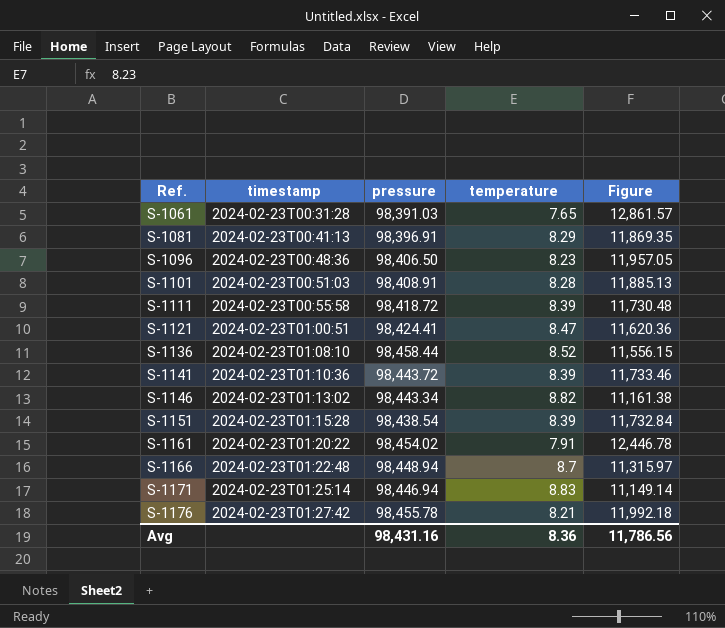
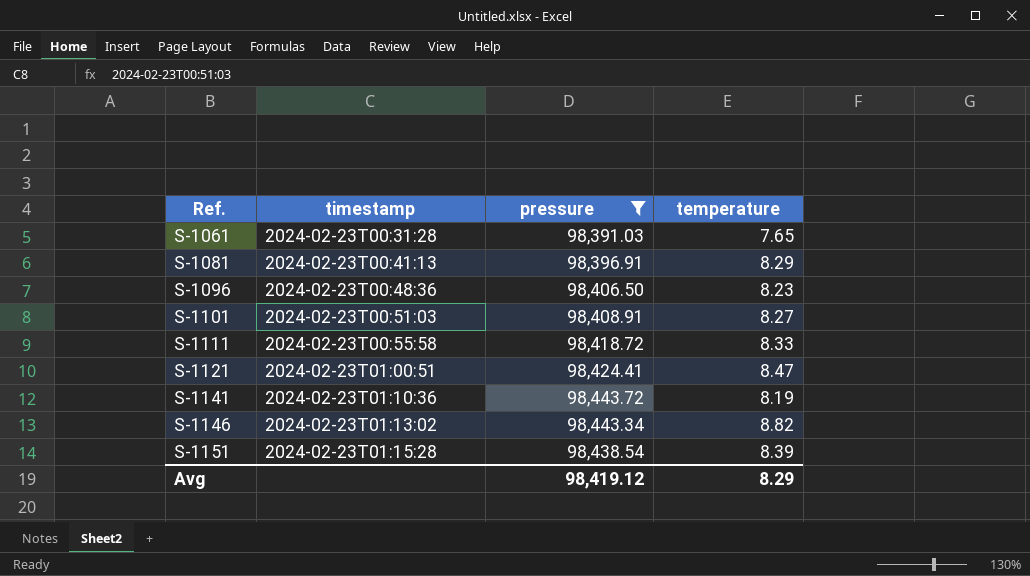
filter: none -> pressure <= 98,443.72
column Figure | formula: [pressure] / [temperature] -> none
S-1101 | temperature: 8.28 -> 8.27
S-1111 | temperature: 8.39 -> 8.33
S-1141 | temperature: 8.39 -> 8.19
Avg | pressure: 98,431.16 -> 98,419.12
Avg | temperature: 8.36 -> 8.29

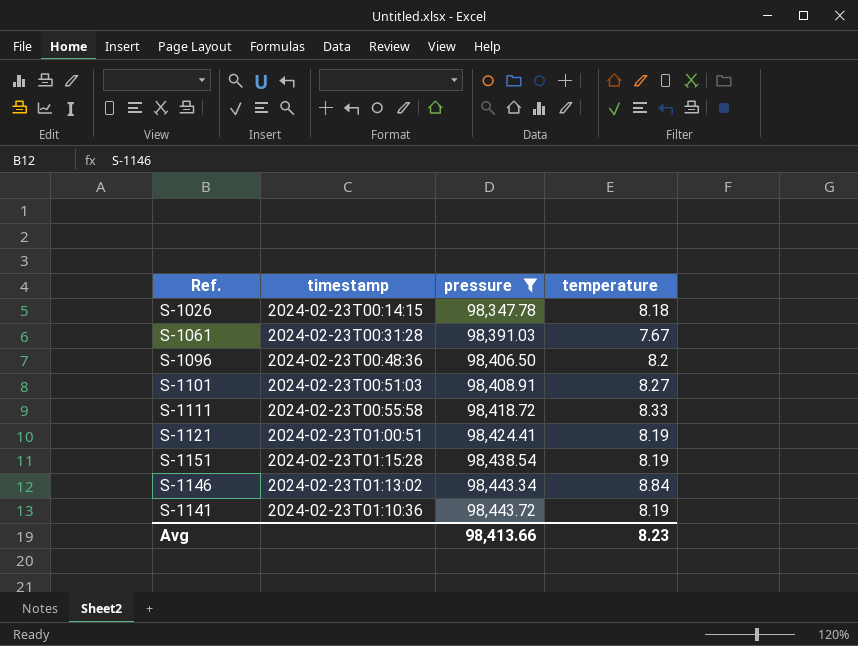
row order: Ref. ascending -> pressure ascending
row S-1081: 2024-02-23T00:41:13 | 98,396.91 | 8.29 -> none
row S-1026: none -> 2024-02-23T00:14:15 | 98,347.78 | 8.18
S-1061 | temperature: 7.65 -> 7.67
S-1096 | temperature: 8.23 -> 8.2
S-1121 | temperature: 8.47 -> 8.19
S-1151 | temperature: 8.39 -> 8.19
S-1146 | temperature: 8.82 -> 8.84
Avg | pressure: 98,419.12 -> 98,413.66
Avg | temperature: 8.29 -> 8.23

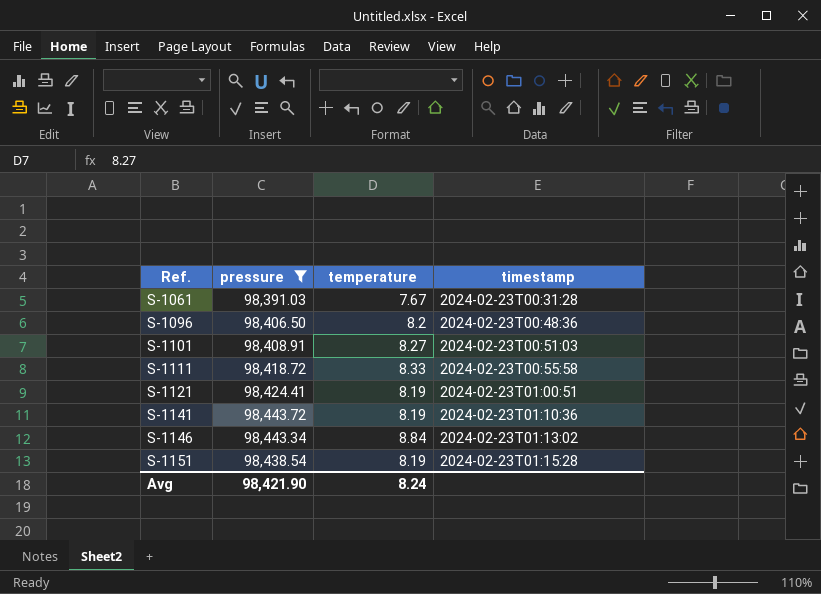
row order: pressure ascending -> Ref. ascending
column timestamp | position: 2 -> 4
row S-1026: 2024-02-23T00:14:15 | 98,347.78 | 8.18 -> none
Avg | pressure: 98,413.66 -> 98,421.90
Avg | temperature: 8.23 -> 8.24

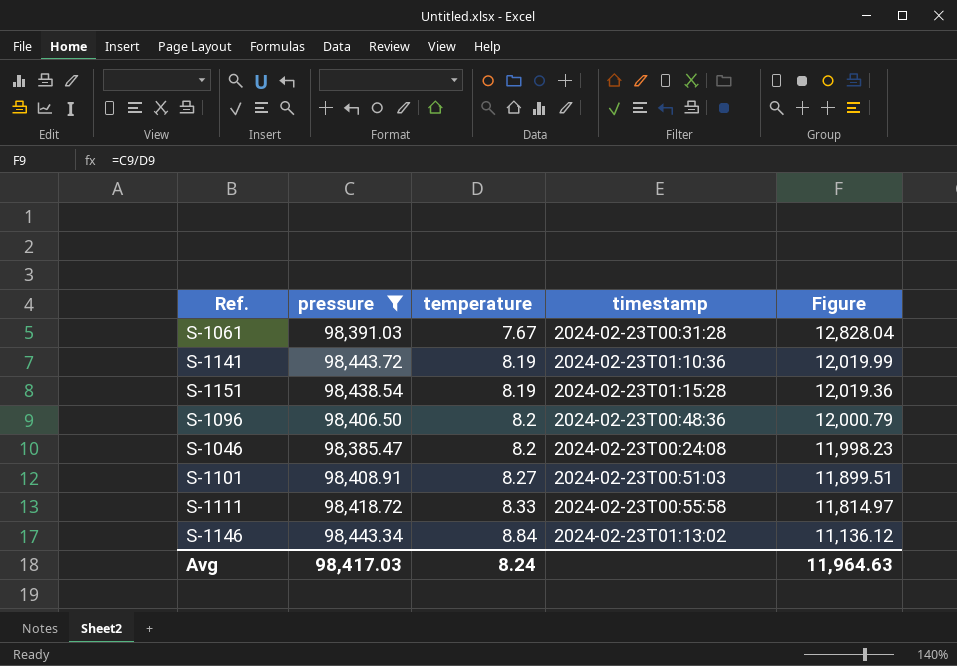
row order: Ref. ascending -> temperature ascending
column Figure | formula: none -> [pressure] / [temperature]
row S-1121: 98,424.41 | 8.19 | 2024-02-23T01:00:51 -> none
row S-1046: none -> 98,385.47 | 8.2 | 2024-02-23T00:24:08 | 11,998.23
Avg | pressure: 98,421.90 -> 98,417.03

